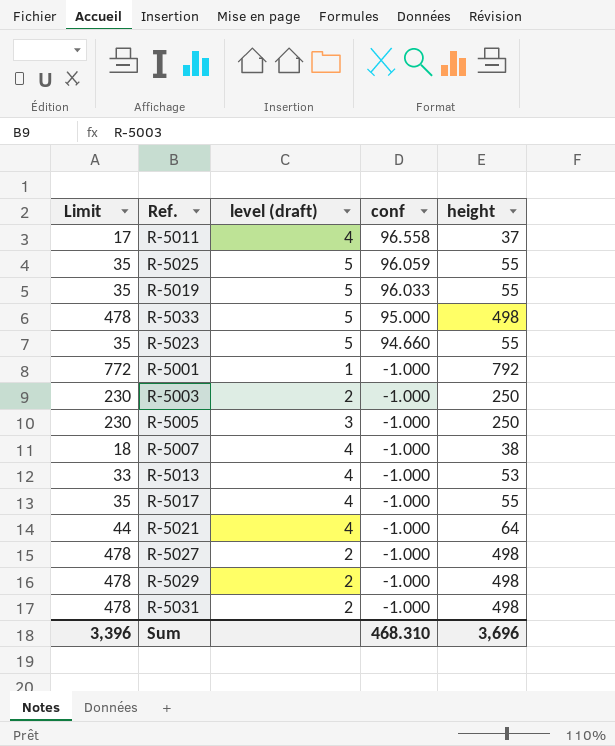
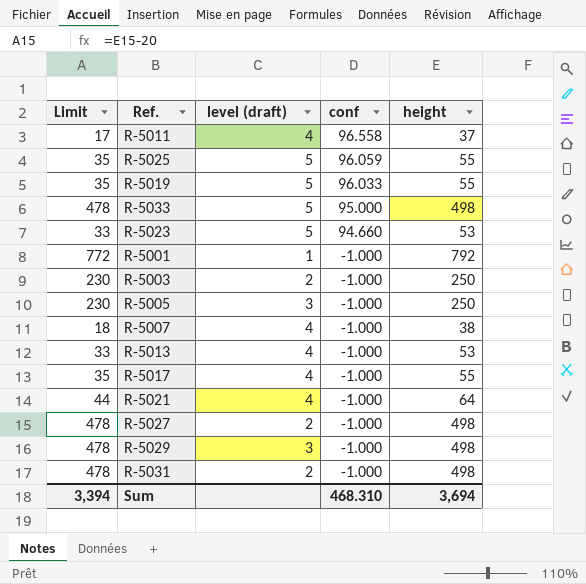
R-5023 | Limit: 35 -> 33
R-5023 | height: 55 -> 53
R-5029 | level (draft): 2 -> 3
Sum | Limit: 3,396 -> 3,394
Sum | height: 3,696 -> 3,694

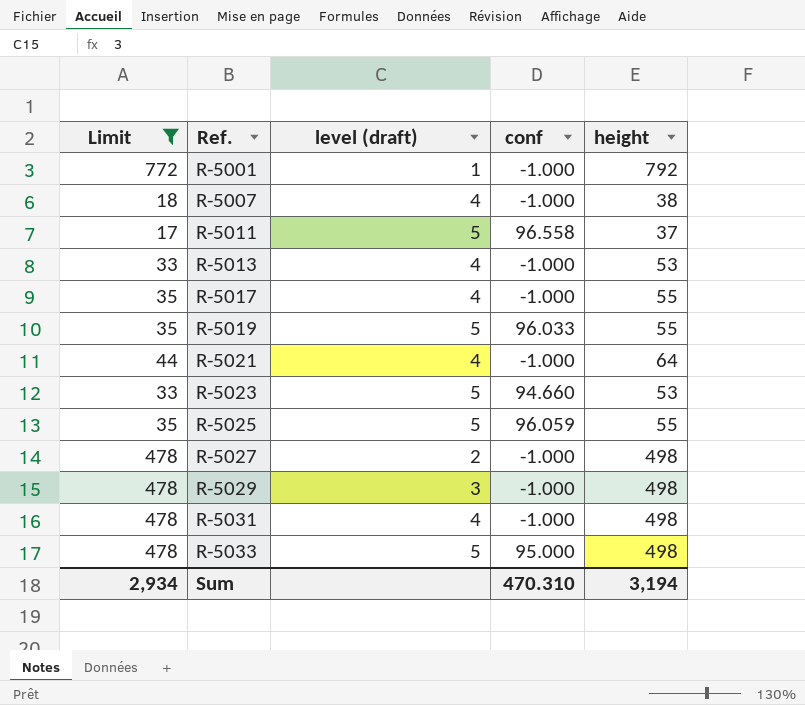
filter: none -> Limit != 230
row order: conf descending -> Ref. ascending
R-5011 | level (draft): 4 -> 5
R-5031 | level (draft): 2 -> 4
Sum | Limit: 3,394 -> 2,934
Sum | conf: 468.310 -> 470.310
Sum | height: 3,694 -> 3,194

